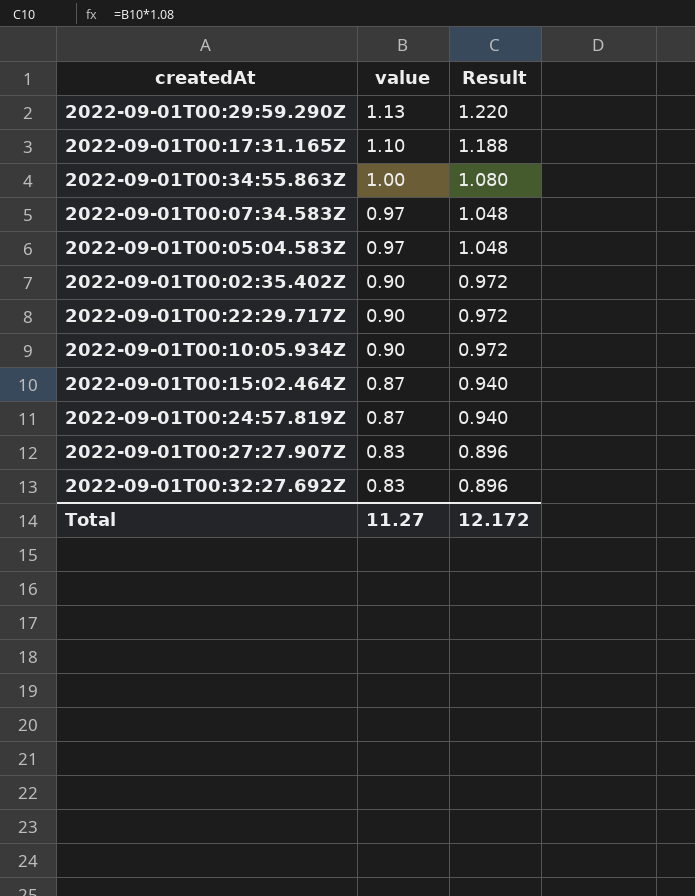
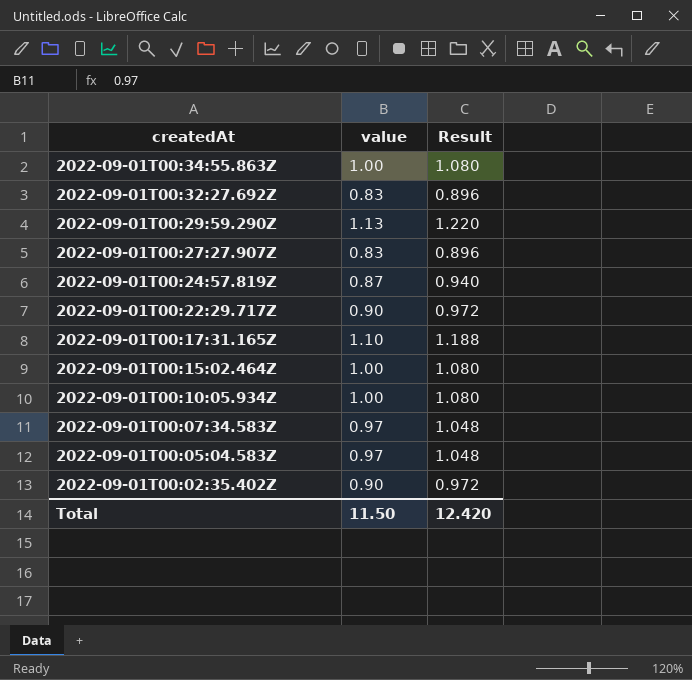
row order: value descending -> createdAt descending
2022-09-01T00:15:02.464Z | value: 0.87 -> 1.00
2022-09-01T00:15:02.464Z | Result: 0.940 -> 1.080
2022-09-01T00:10:05.934Z | value: 0.90 -> 1.00
2022-09-01T00:10:05.934Z | Result: 0.972 -> 1.080
Total | value: 11.27 -> 11.50
Total | Result: 12.172 -> 12.420

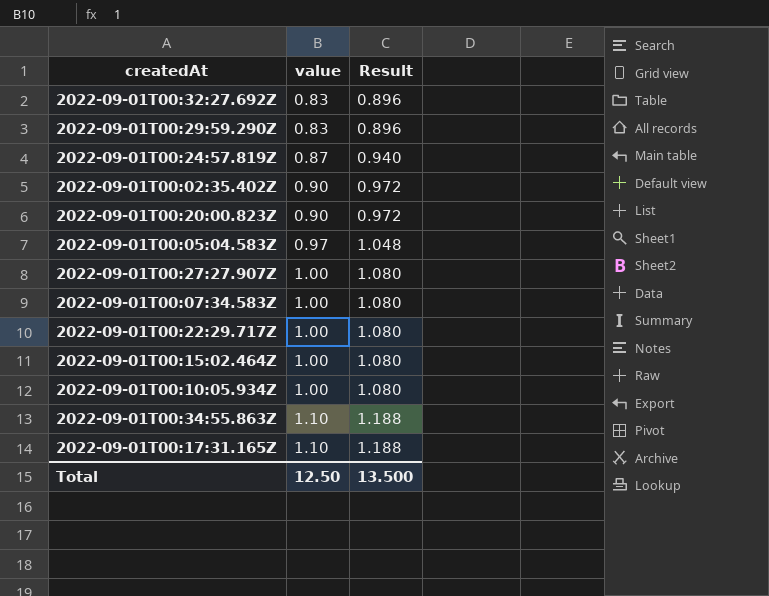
row order: createdAt descending -> value ascending
2022-09-01T00:29:59.290Z | value: 1.13 -> 0.83
2022-09-01T00:29:59.290Z | Result: 1.220 -> 0.896
row 2022-09-01T00:20:00.823Z: none -> 0.90 | 0.972
2022-09-01T00:27:27.907Z | value: 0.83 -> 1.00
2022-09-01T00:27:27.907Z | Result: 0.896 -> 1.080
2022-09-01T00:07:34.583Z | value: 0.97 -> 1.00
2022-09-01T00:07:34.583Z | Result: 1.048 -> 1.080
2022-09-01T00:22:29.717Z | value: 0.90 -> 1.00
2022-09-01T00:22:29.717Z | Result: 0.972 -> 1.080
2022-09-01T00:34:55.863Z | value: 1.00 -> 1.10
2022-09-01T00:34:55.863Z | Result: 1.080 -> 1.188
Total | value: 11.50 -> 12.50
Total | Result: 12.420 -> 13.500

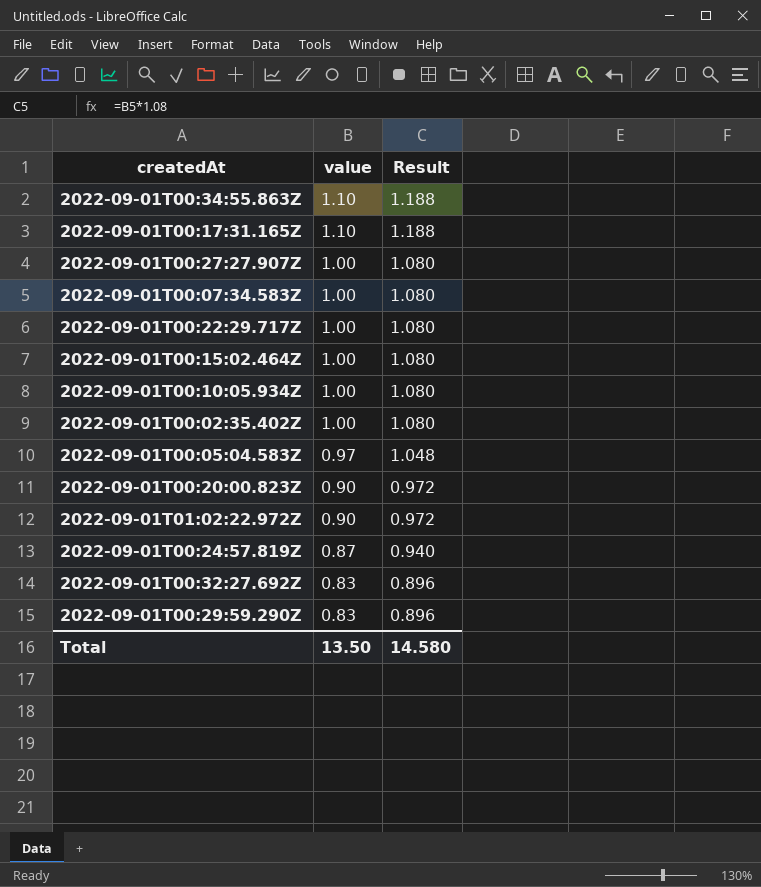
row order: value ascending -> value descending
2022-09-01T00:02:35.402Z | value: 0.90 -> 1.00
2022-09-01T00:02:35.402Z | Result: 0.972 -> 1.080
row 2022-09-01T01:02:22.972Z: none -> 0.90 | 0.972
Total | value: 12.50 -> 13.50
Total | Result: 13.500 -> 14.580

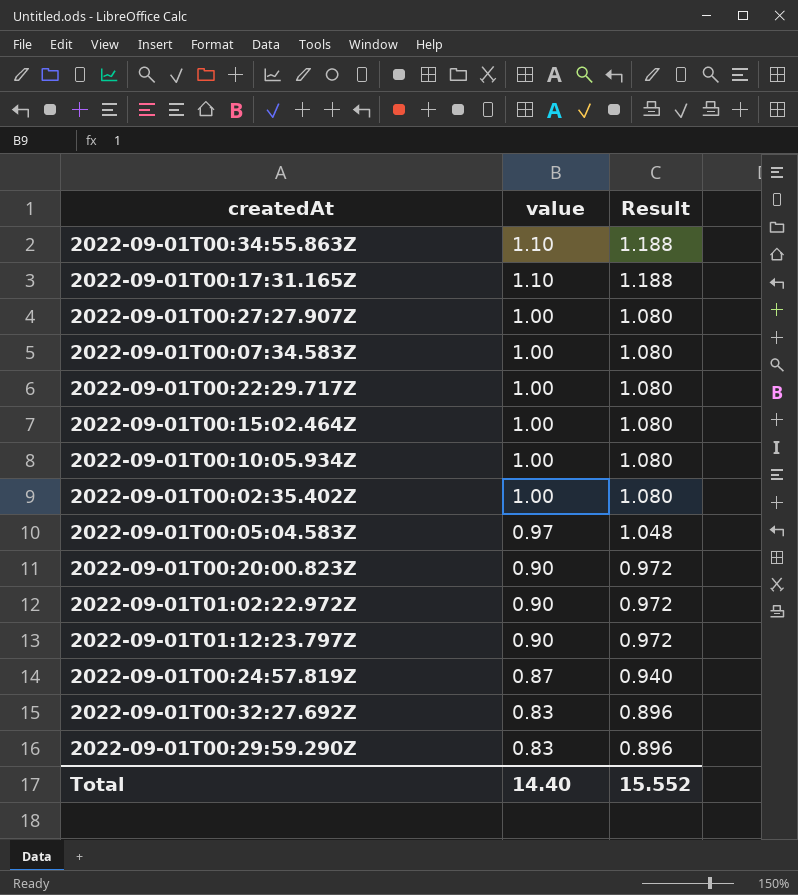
row 2022-09-01T01:12:23.797Z: none -> 0.90 | 0.972
Total | value: 13.50 -> 14.40
Total | Result: 14.580 -> 15.552

